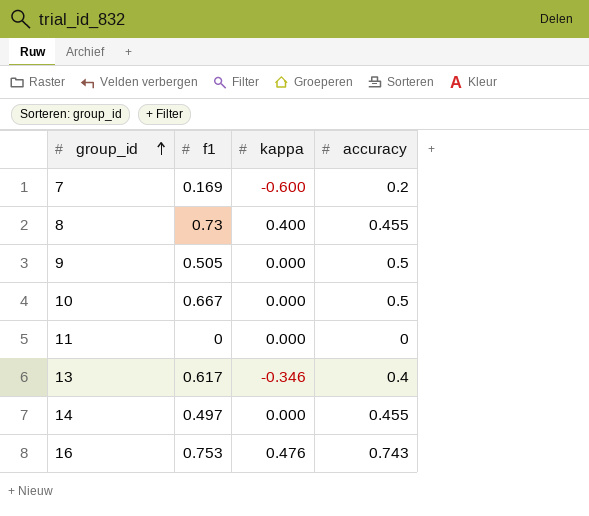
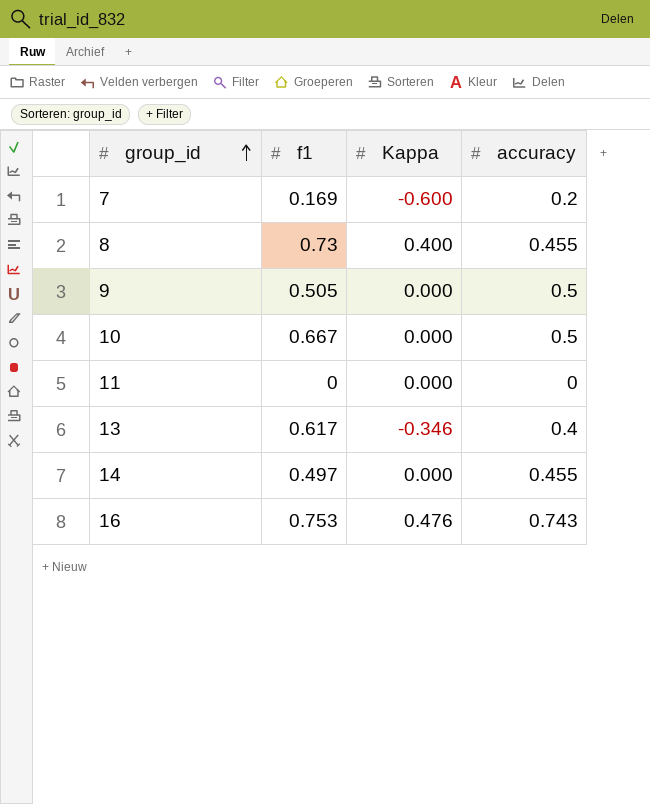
column name: kappa -> Kappa

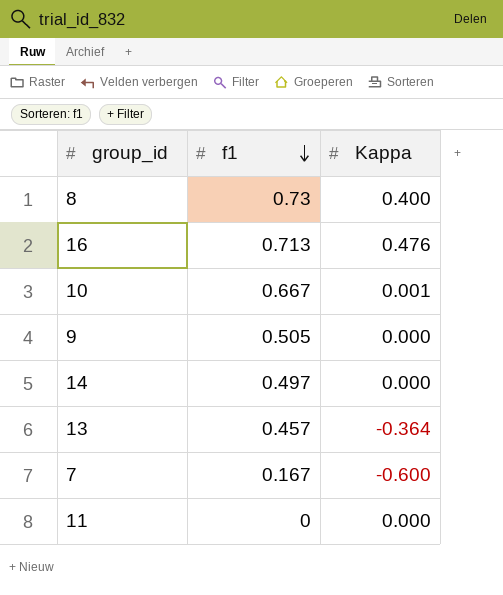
row order: group_id ascending -> f1 descending
column accuracy | position: 4 -> none
16 | f1: 0.753 -> 0.713
10 | Kappa: 0.000 -> 0.001
13 | f1: 0.617 -> 0.457
13 | Kappa: -0.346 -> -0.364
7 | f1: 0.169 -> 0.167

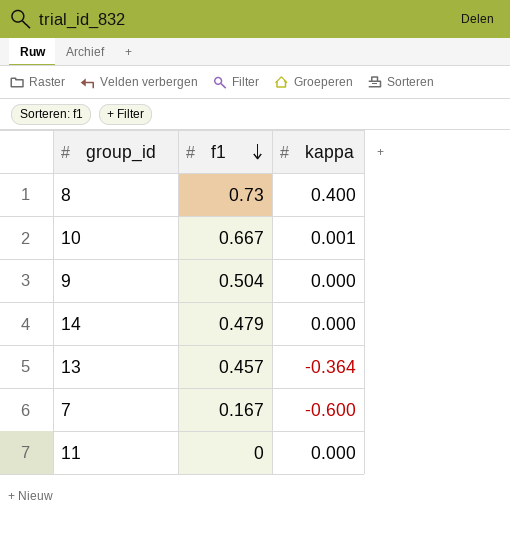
column name: Kappa -> kappa
row 16: 0.713 | 0.476 -> none
9 | f1: 0.505 -> 0.504
14 | f1: 0.497 -> 0.479

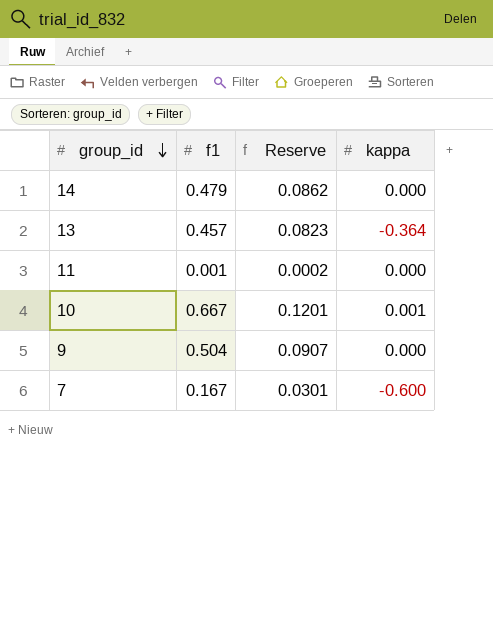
row order: f1 descending -> group_id descending
column Reserve | formula: none -> [f1] * 0.18
row 8: 0.73 | 0.400 -> none
11 | f1: 0 -> 0.001

